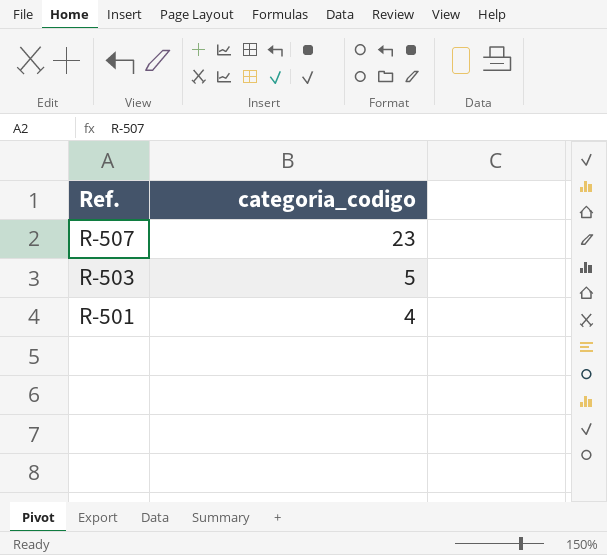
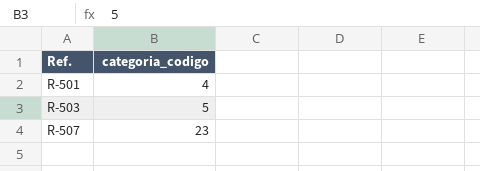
row order: Ref. descending -> Ref. ascending

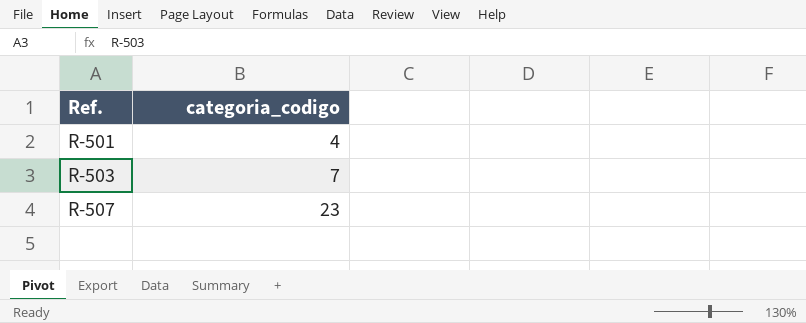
R-503 | categoria_codigo: 5 -> 7

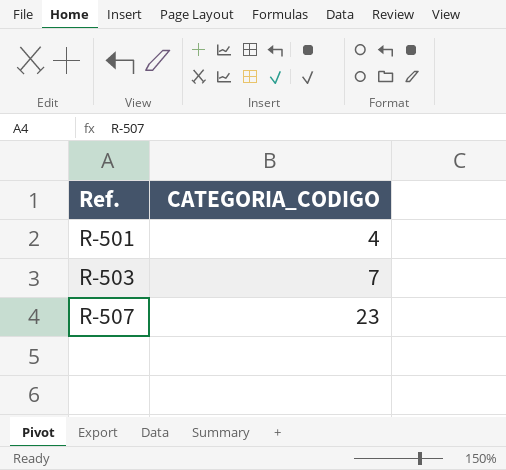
column name: categoria_codigo -> CATEGORIA_CODIGO

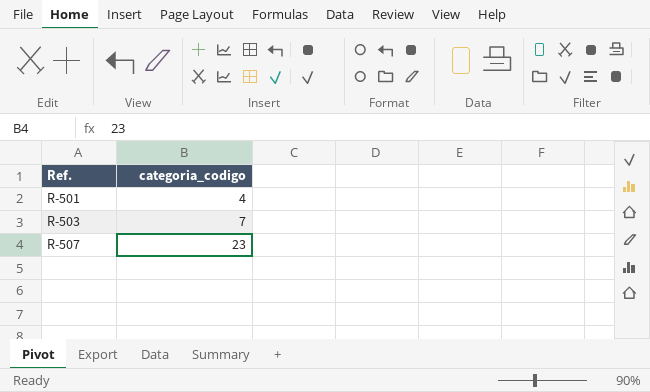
column name: CATEGORIA_CODIGO -> categoria_codigo

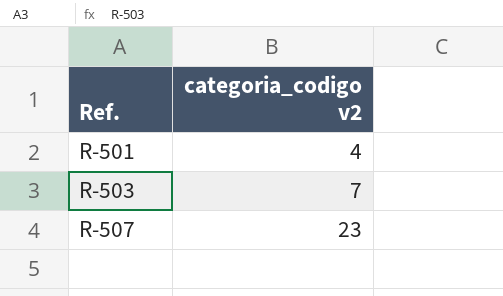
column name: categoria_codigo -> categoria_codigo v2

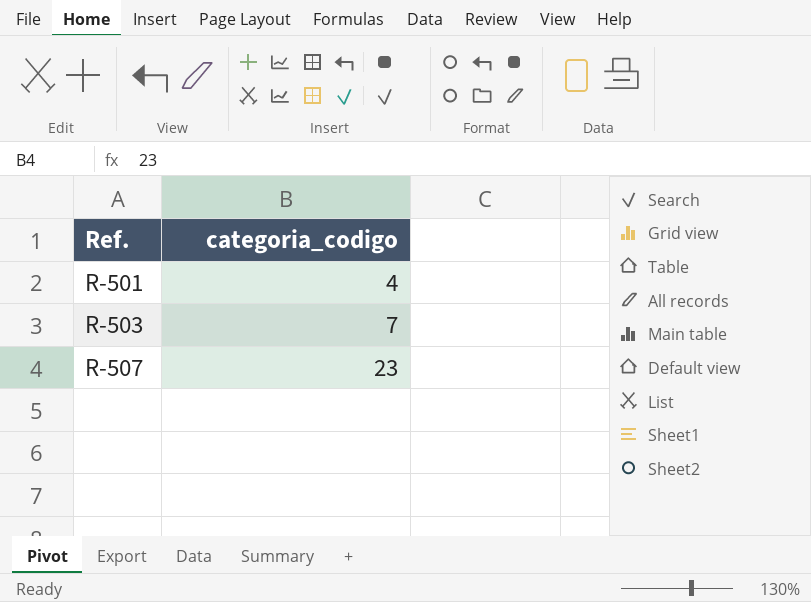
column name: categoria_codigo v2 -> categoria_codigo

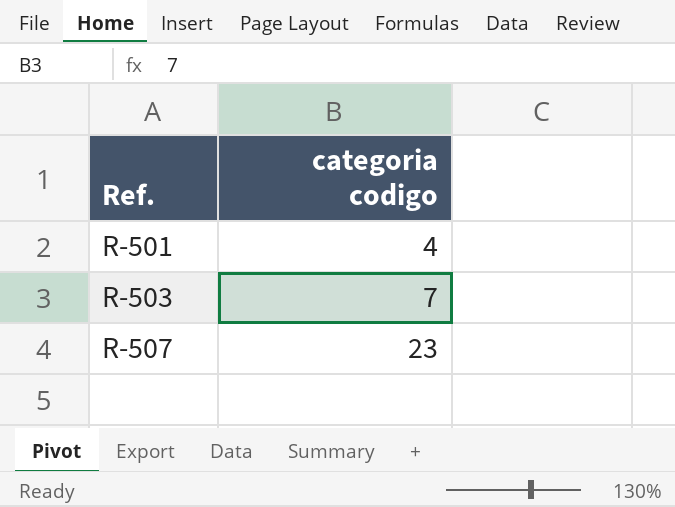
column name: categoria_codigo -> categoria codigo

